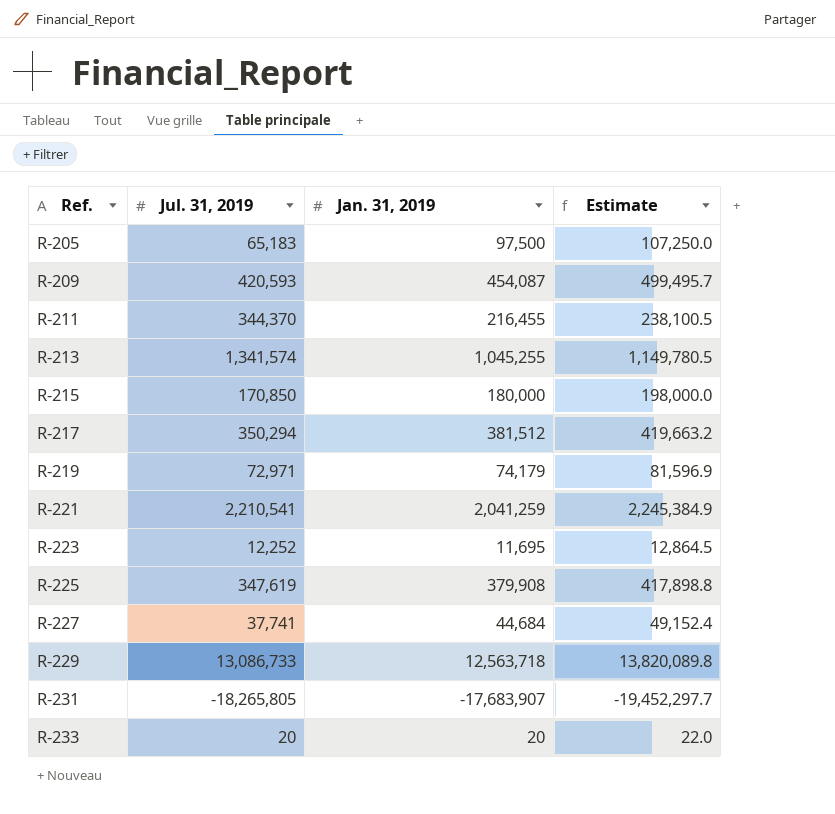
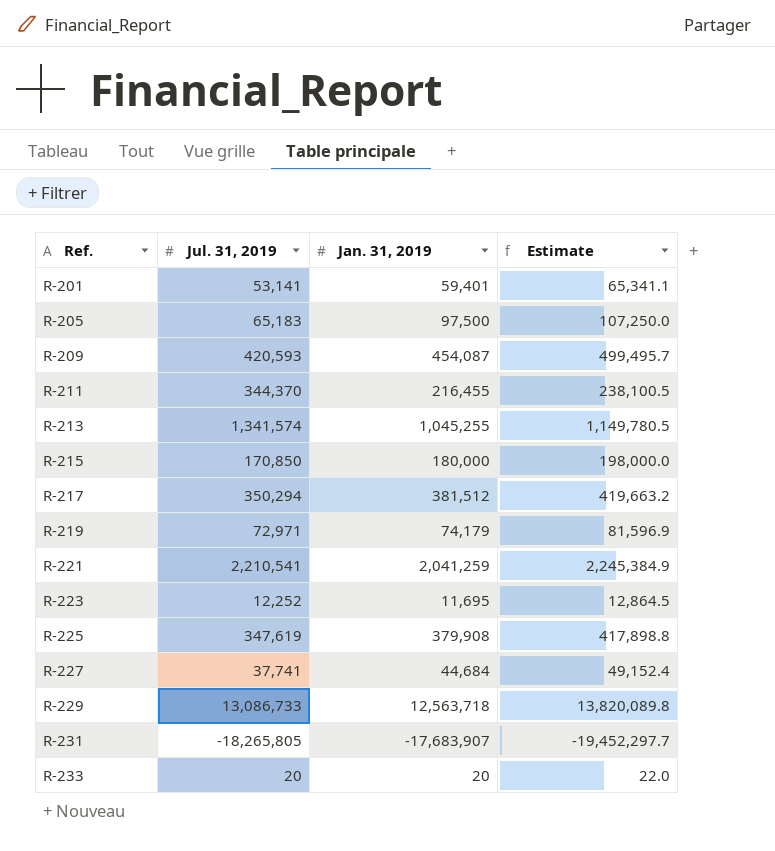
row R-201: none -> 53,141 | 59,401 | 65,341.1

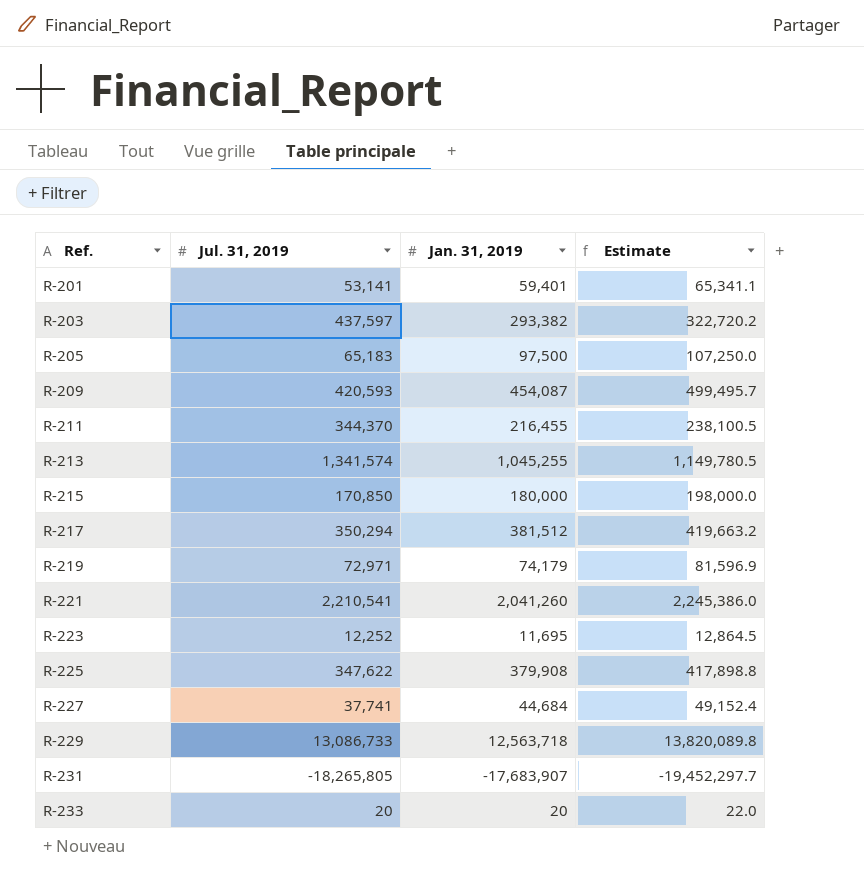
row R-203: none -> 437,597 | 293,382 | 322,720.2
R-221 | Jan. 31, 2019: 2,041,259 -> 2,041,260
R-221 | Estimate: 2,245,384.9 -> 2,245,386.0
R-225 | Jul. 31, 2019: 347,619 -> 347,622

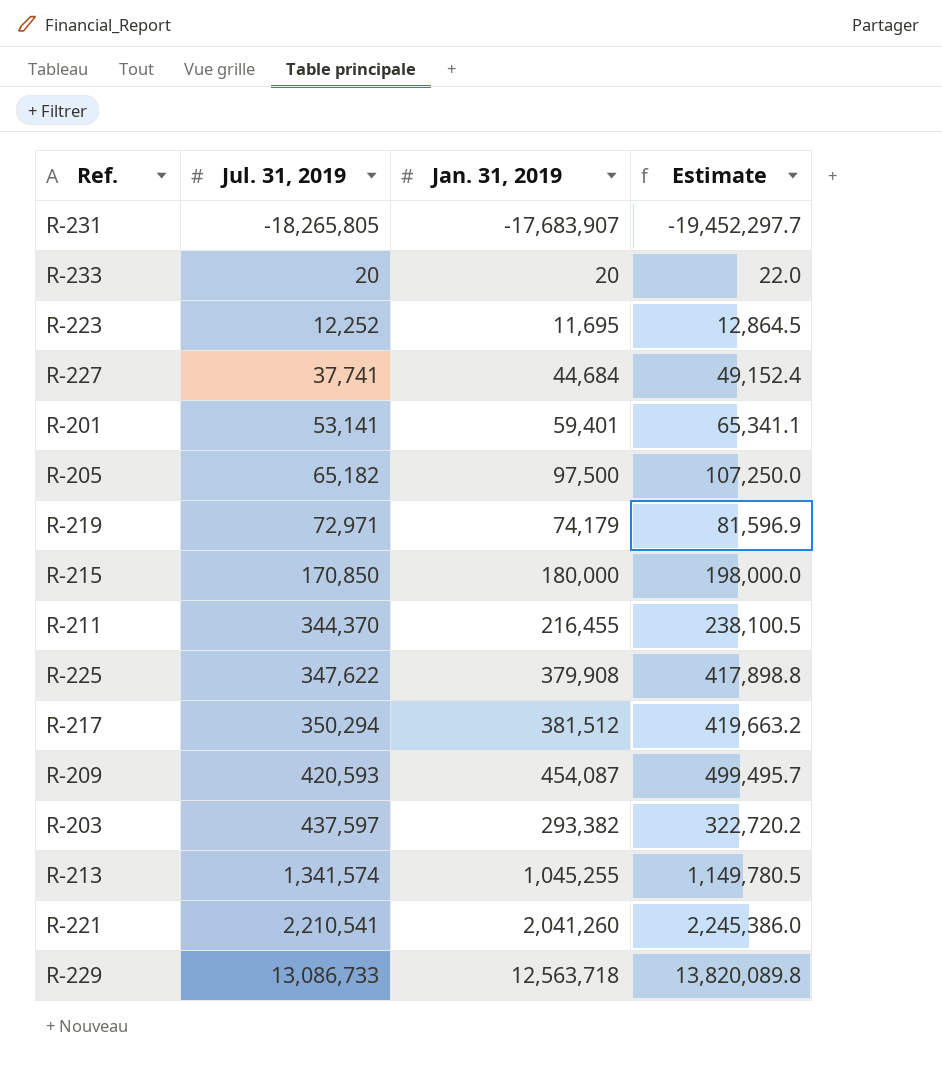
row order: Ref. ascending -> Jul. 31, 2019 ascending
R-205 | Jul. 31, 2019: 65,183 -> 65,182

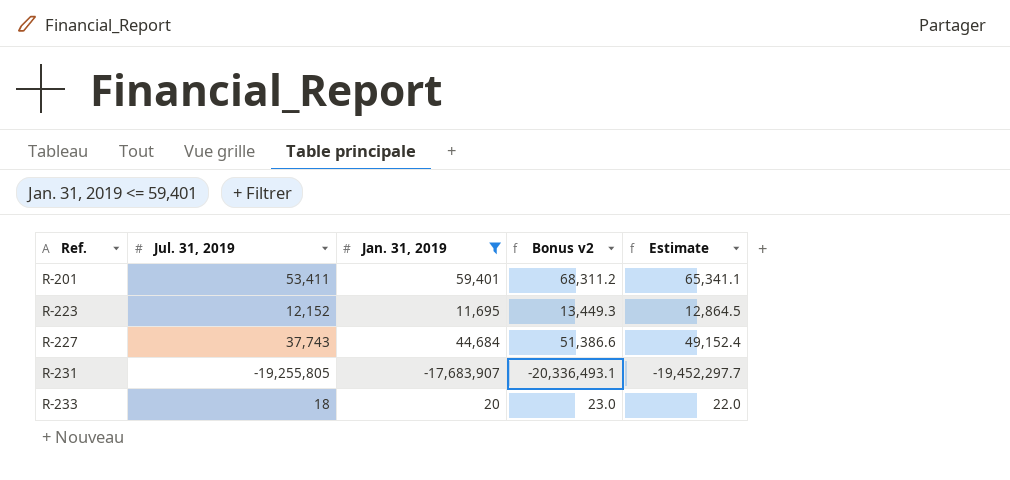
filter: none -> Jan. 31, 2019 <= 59,401
row order: Jul. 31, 2019 ascending -> Ref. ascending
column Bonus v2 | formula: none -> [Jan. 31, 2019] * 1.15
R-201 | Jul. 31, 2019: 53,141 -> 53,411
R-223 | Jul. 31, 2019: 12,252 -> 12,152
R-227 | Jul. 31, 2019: 37,741 -> 37,743
R-231 | Jul. 31, 2019: -18,265,805 -> -19,255,805
R-233 | Jul. 31, 2019: 20 -> 18

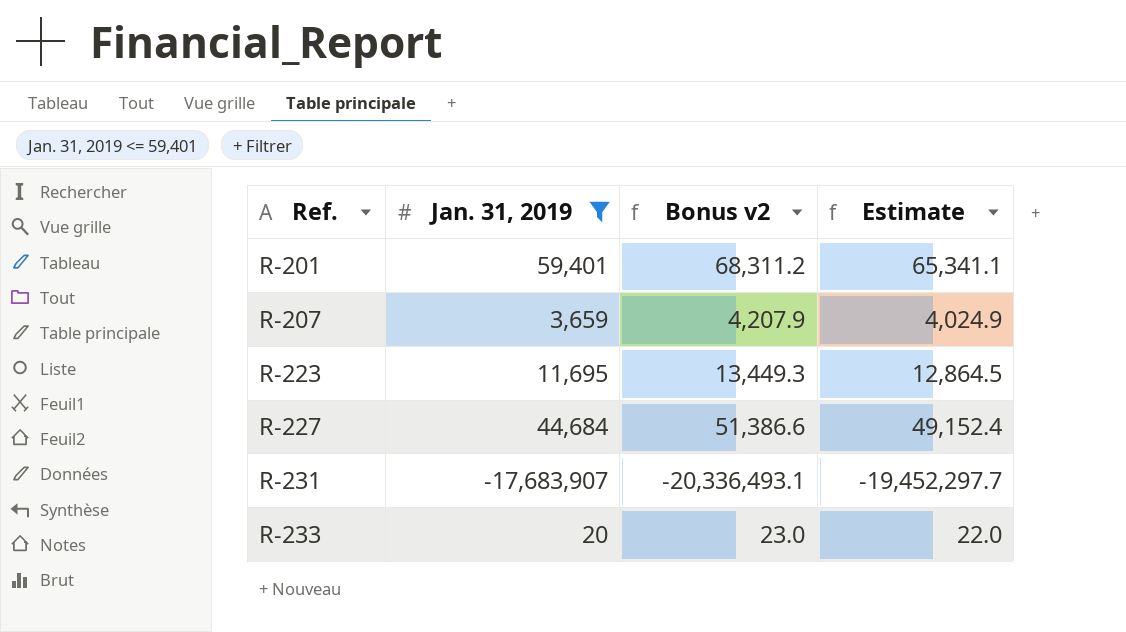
column Jul. 31, 2019 | position: 2 -> none
row R-207: none -> 3,659 | 4,207.9 | 4,024.9

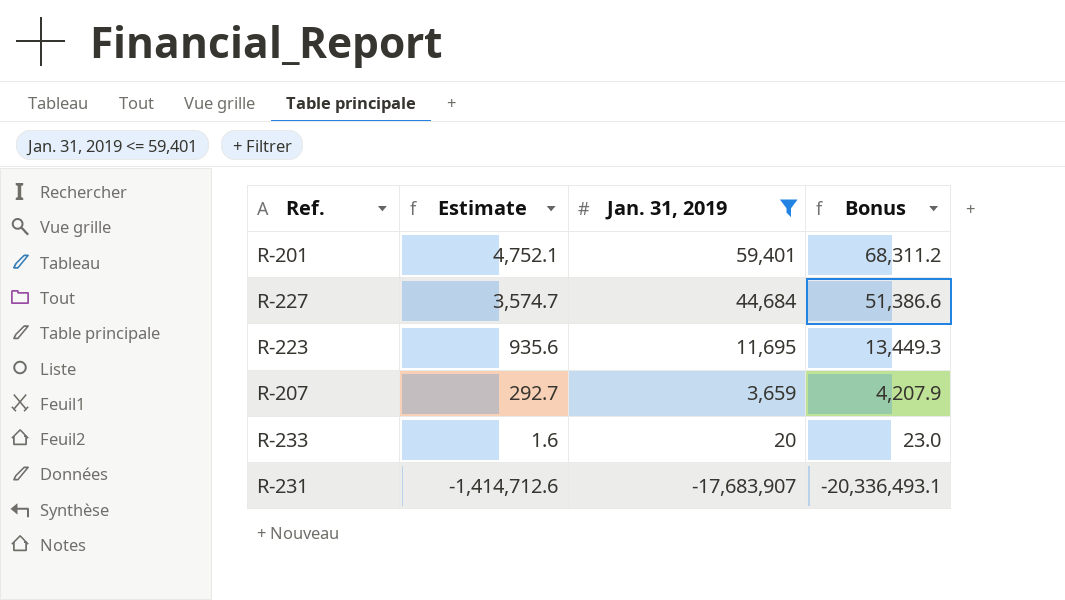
row order: Ref. ascending -> Estimate descending
column Estimate | formula: [Jan. 31, 2019] * 1.1 -> [Jan. 31, 2019] * 0.08
column Estimate | position: 4 -> 2
column name: Bonus v2 -> Bonus

